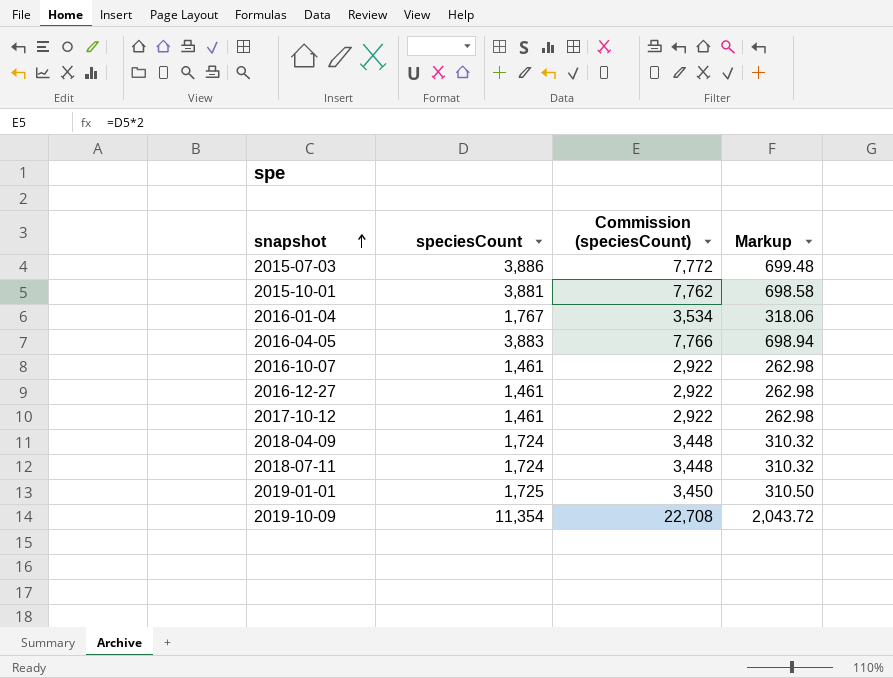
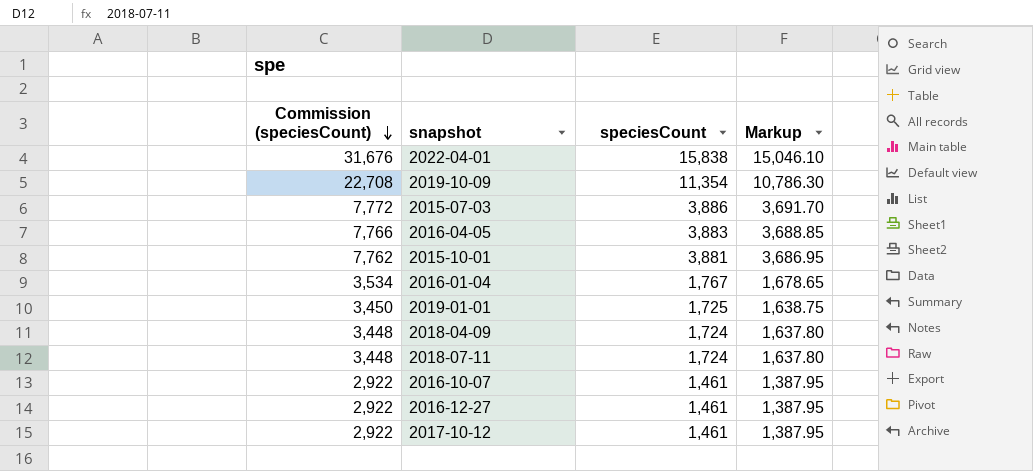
row order: snapshot ascending -> Commission (speciesCount) descending
column Commission (speciesCount) | position: 3 -> 1
column Markup | formula: [speciesCount] * 0.18 -> [speciesCount] * 0.95
row 2022-04-01: none -> 31,676 | 15,838 | 15,046.10

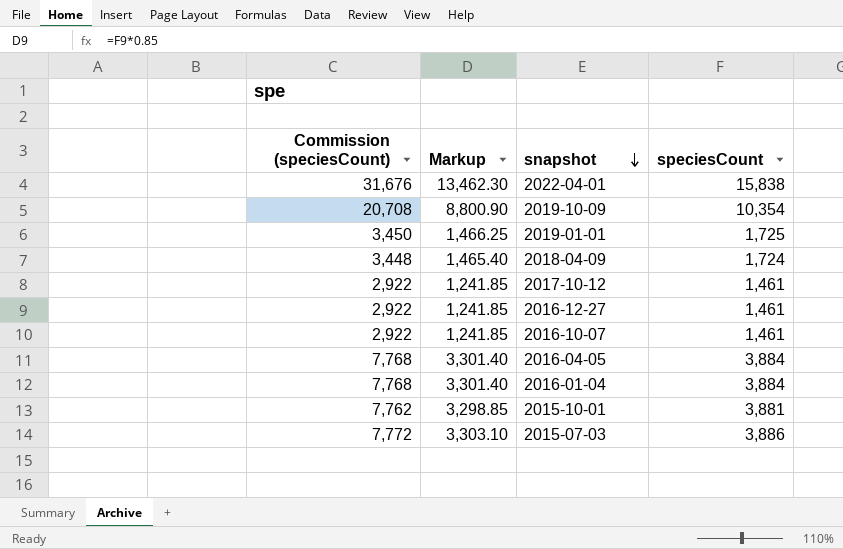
row order: Commission (speciesCount) descending -> snapshot descending
column Markup | formula: [speciesCount] * 0.95 -> [speciesCount] * 0.85
column Markup | position: 4 -> 2
row 2018-07-11: 3,448 | 1,724 | 1,637.80 -> none
2019-10-09 | Commission (speciesCount): 22,708 -> 20,708
2019-10-09 | speciesCount: 11,354 -> 10,354
2016-04-05 | Commission (speciesCount): 7,766 -> 7,768
2016-04-05 | speciesCount: 3,883 -> 3,884
2016-01-04 | Commission (speciesCount): 3,534 -> 7,768
2016-01-04 | speciesCount: 1,767 -> 3,884

